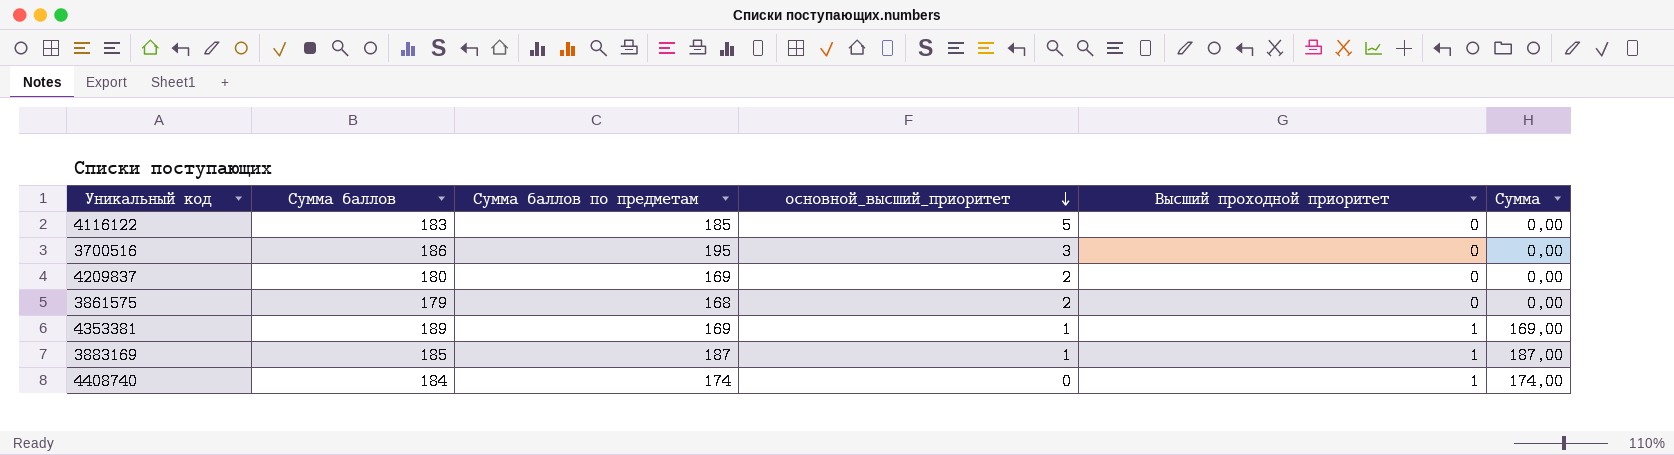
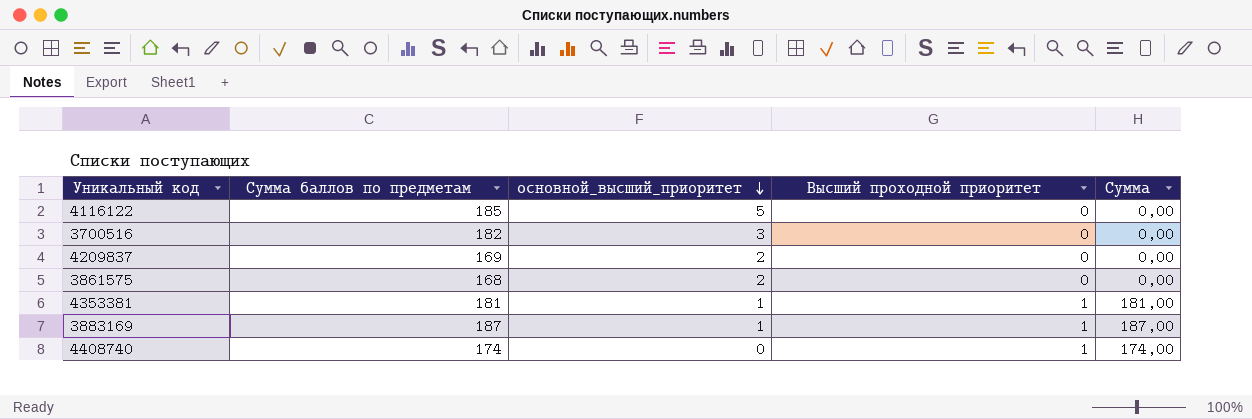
column Сумма баллов | position: 2 -> none
3700516 | Сумма баллов по предметам: 195 -> 182
4353381 | Сумма баллов по предметам: 169 -> 181
4353381 | Сумма: 169,00 -> 181,00

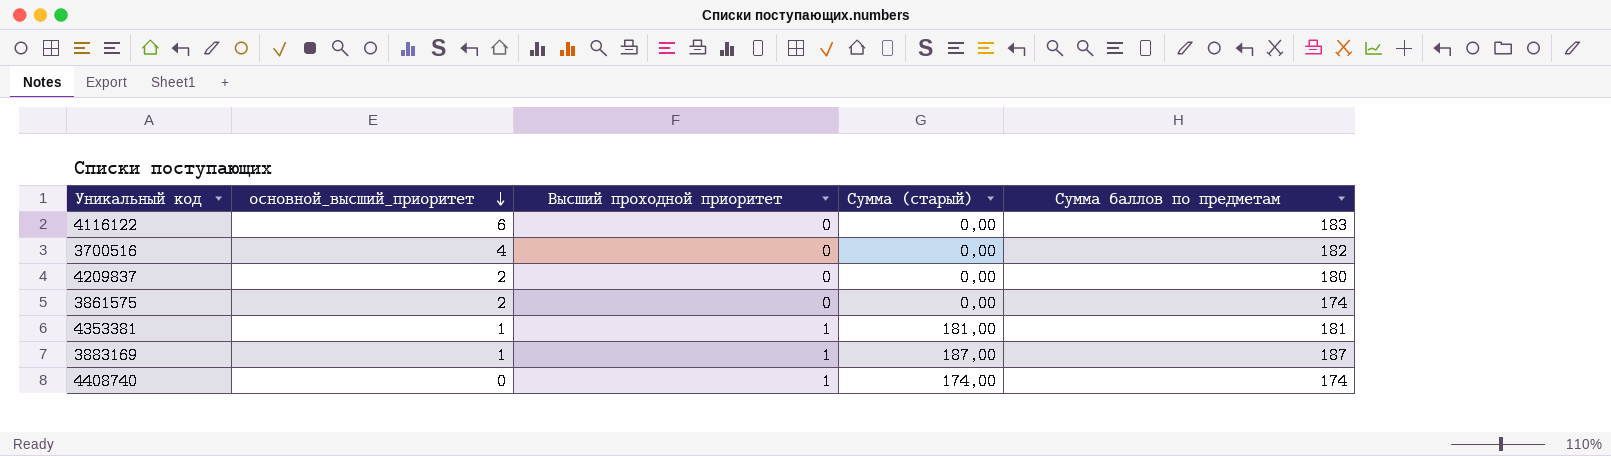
column name: Сумма -> Сумма (старый)
column Сумма баллов по предметам | position: 2 -> 5
4116122 | основной_высший_приоритет: 5 -> 6
4116122 | Сумма баллов по предметам: 185 -> 183
3700516 | основной_высший_приоритет: 3 -> 4
4209837 | Сумма баллов по предметам: 169 -> 180
3861575 | Сумма баллов по предметам: 168 -> 174

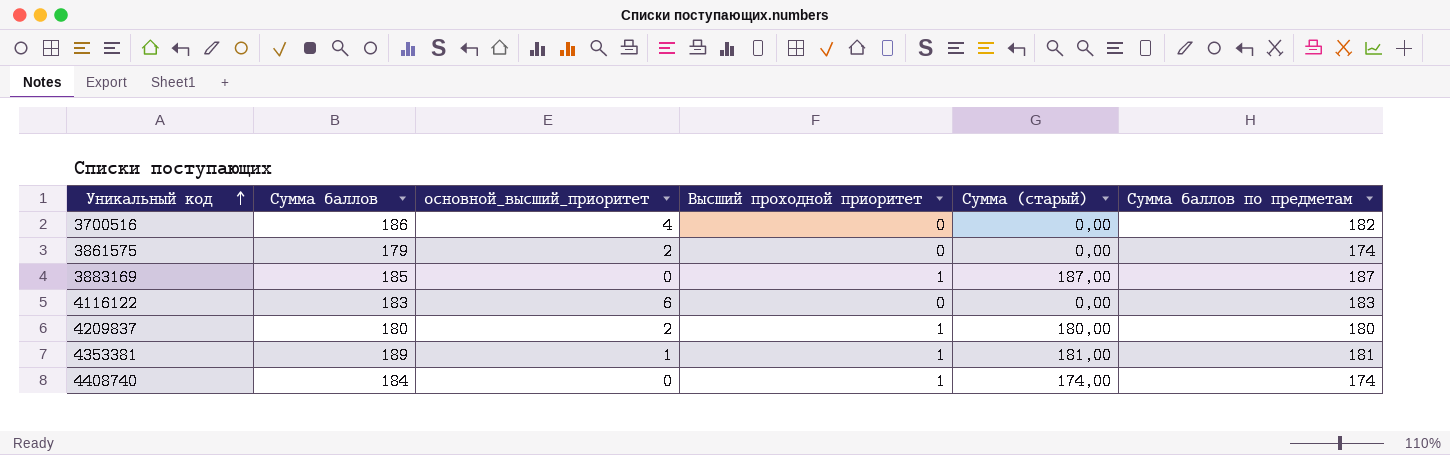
row order: основной_высший_приоритет descending -> Уникальный код ascending
column Сумма баллов | position: none -> 2
3883169 | основной_высший_приоритет: 1 -> 0
4209837 | Высший проходной приоритет: 0 -> 1
4209837 | Сумма (старый): 0,00 -> 180,00

